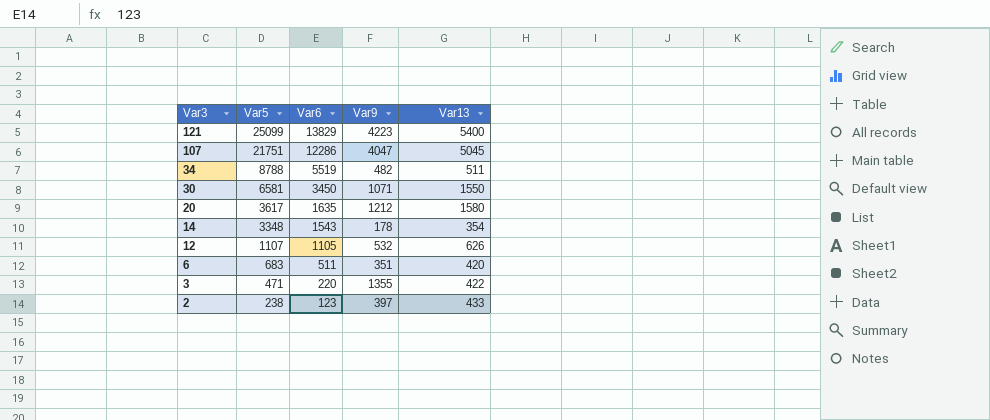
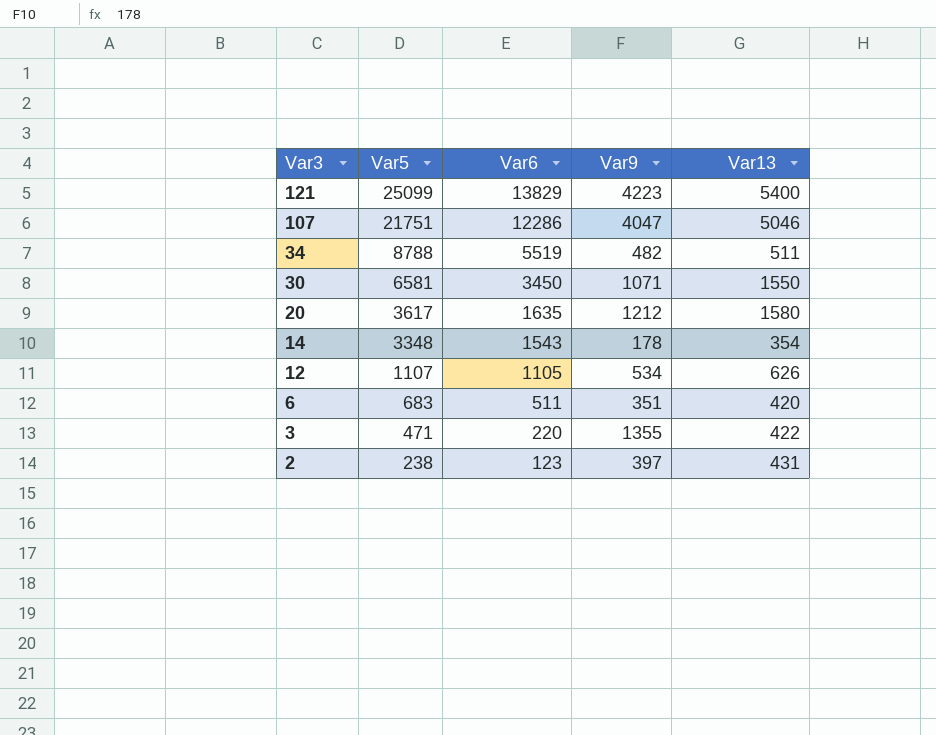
107 | Var13: 5045 -> 5046
12 | Var9: 532 -> 534
2 | Var13: 433 -> 431

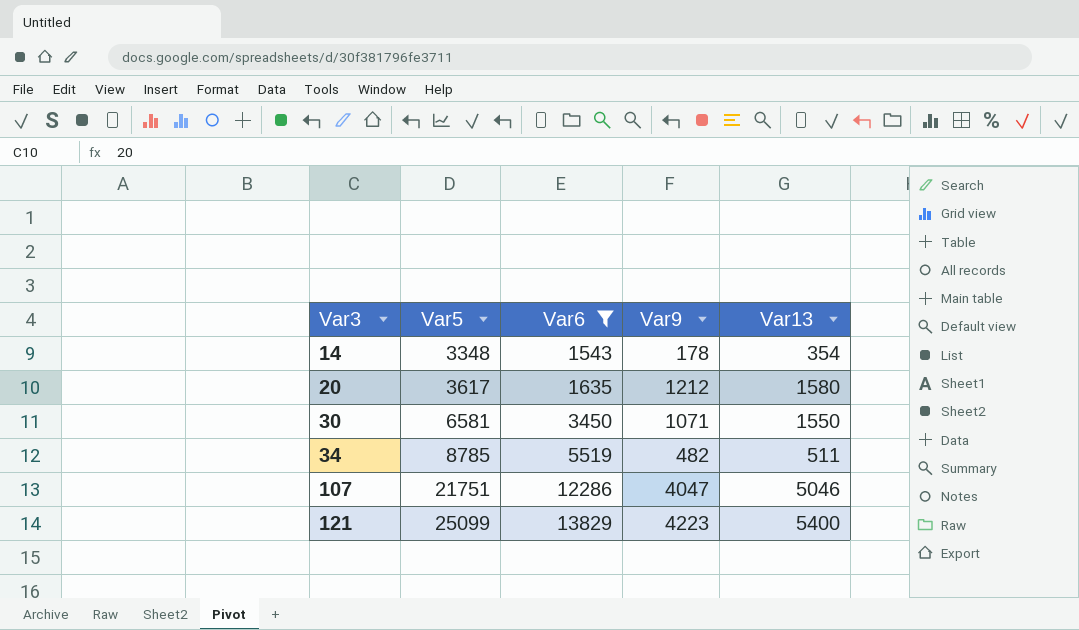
filter: none -> Var6 >= 1543
row order: Var3 descending -> Var3 ascending
34 | Var5: 8788 -> 8785

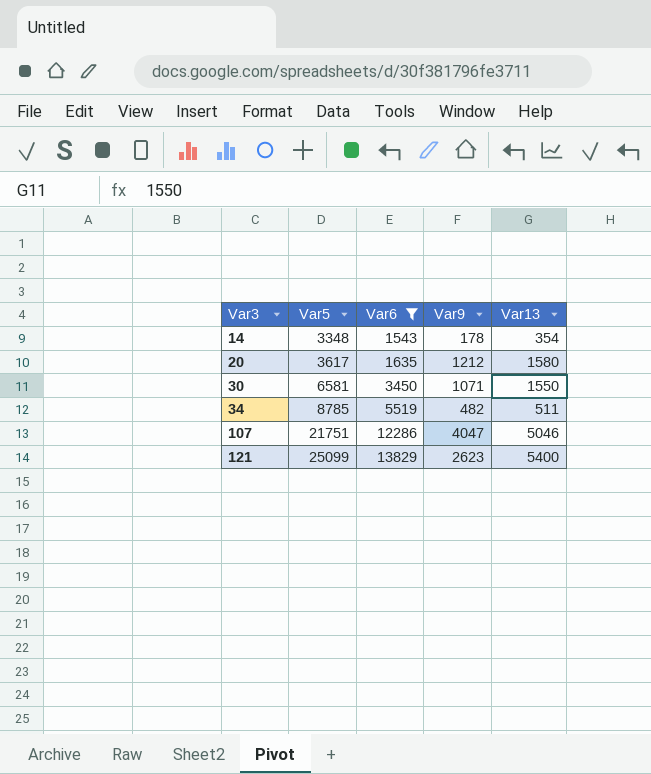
121 | Var9: 4223 -> 2623

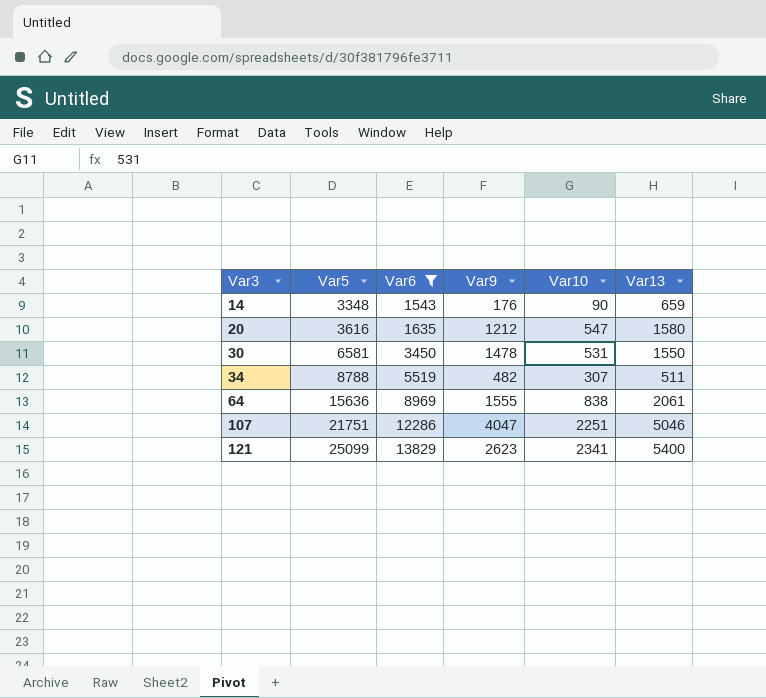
column Var10 | position: none -> 5
14 | Var9: 178 -> 176
14 | Var13: 354 -> 659
20 | Var5: 3617 -> 3616
30 | Var9: 1071 -> 1478
34 | Var5: 8785 -> 8788
row 64: none -> 15636 | 8969 | 1555 | 838 | 2061

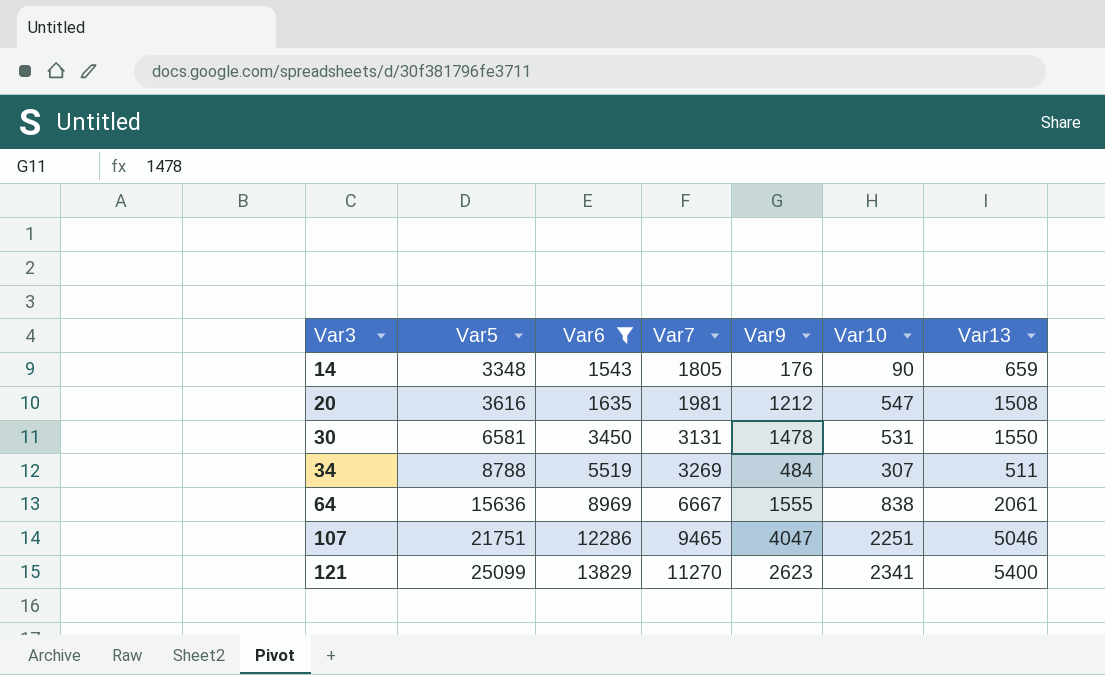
column Var7 | formula: none -> [Var5] - [Var6]
20 | Var13: 1580 -> 1508
34 | Var9: 482 -> 484

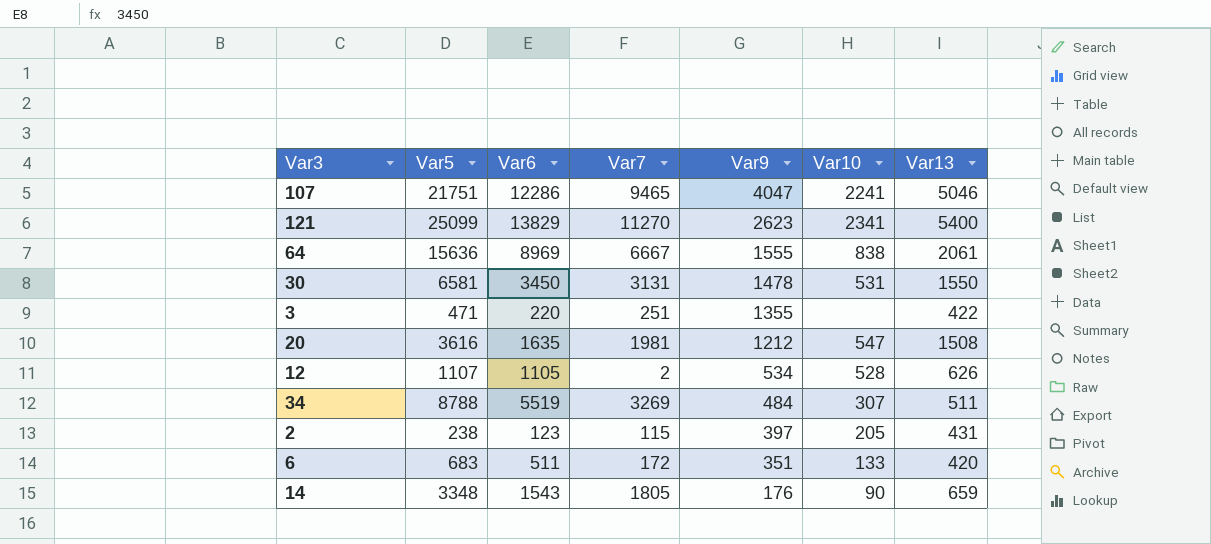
filter: Var6 >= 1543 -> none
row order: Var3 ascending -> Var9 descending
107 | Var10: 2251 -> 2241

